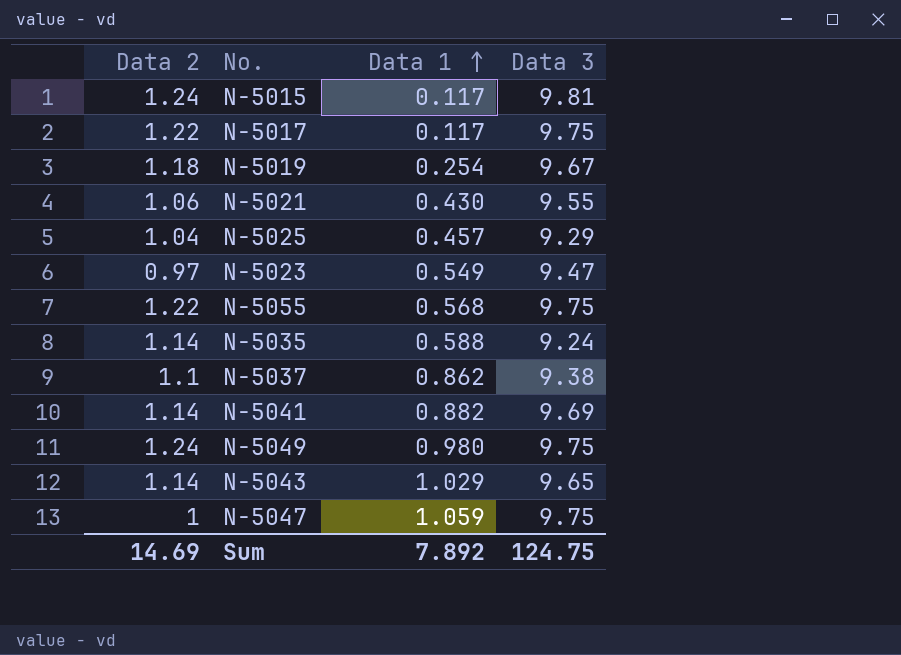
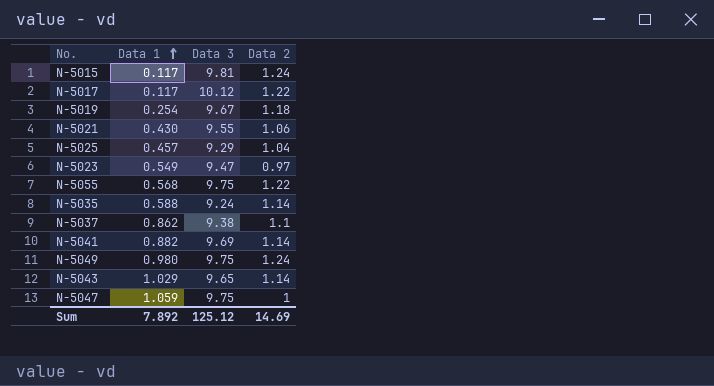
column Data 2 | position: 1 -> 4
N-5017 | Data 3: 9.75 -> 10.12
Sum | Data 3: 124.75 -> 125.12

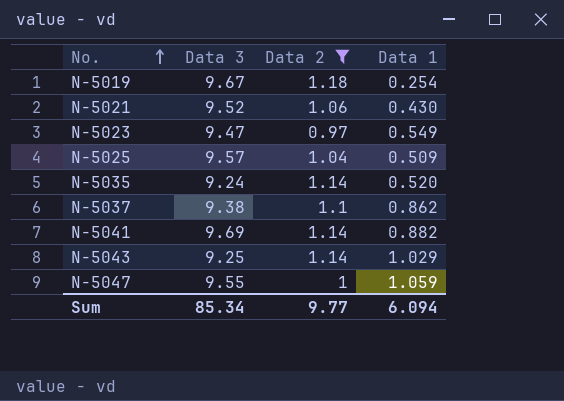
filter: none -> Data 2 <= 1.18
row order: Data 1 ascending -> No. ascending
column Data 1 | position: 2 -> 4
N-5021 | Data 3: 9.55 -> 9.52
N-5025 | Data 3: 9.29 -> 9.57
N-5025 | Data 1: 0.457 -> 0.509
N-5035 | Data 1: 0.588 -> 0.520
N-5043 | Data 3: 9.65 -> 9.25
N-5047 | Data 3: 9.75 -> 9.55
Sum | Data 3: 125.12 -> 85.34
Sum | Data 2: 14.69 -> 9.77
Sum | Data 1: 7.892 -> 6.094

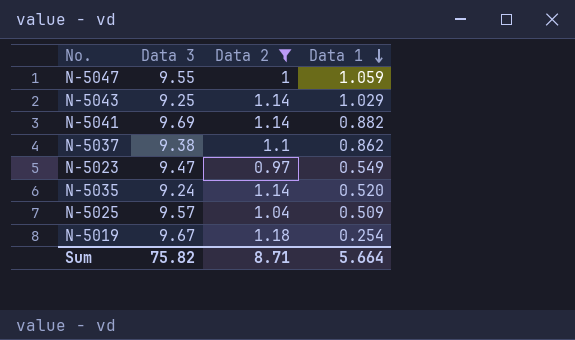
row order: No. ascending -> Data 1 descending
row N-5021: 9.52 | 1.06 | 0.430 -> none
Sum | Data 3: 85.34 -> 75.82
Sum | Data 2: 9.77 -> 8.71
Sum | Data 1: 6.094 -> 5.664

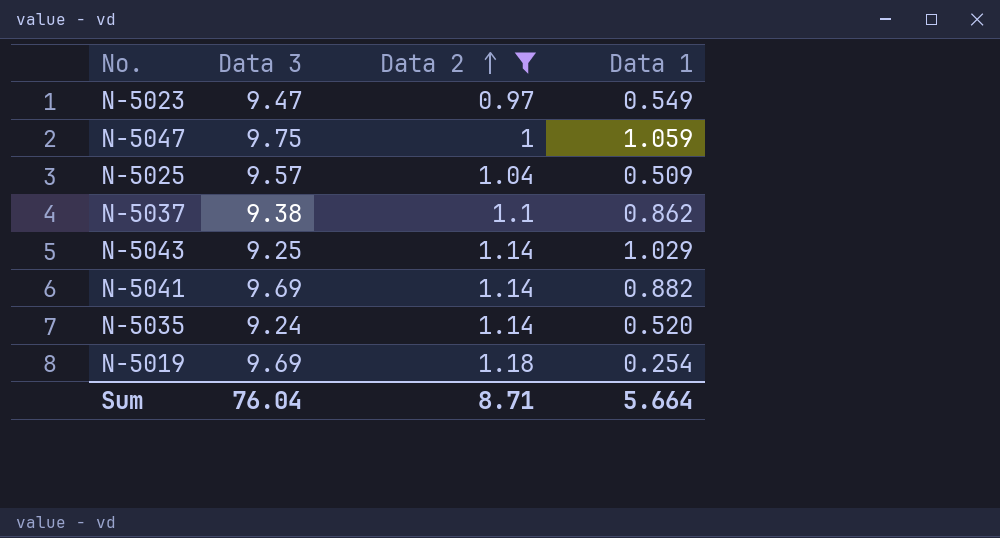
row order: Data 1 descending -> Data 2 ascending
N-5047 | Data 3: 9.55 -> 9.75
N-5019 | Data 3: 9.67 -> 9.69
Sum | Data 3: 75.82 -> 76.04

